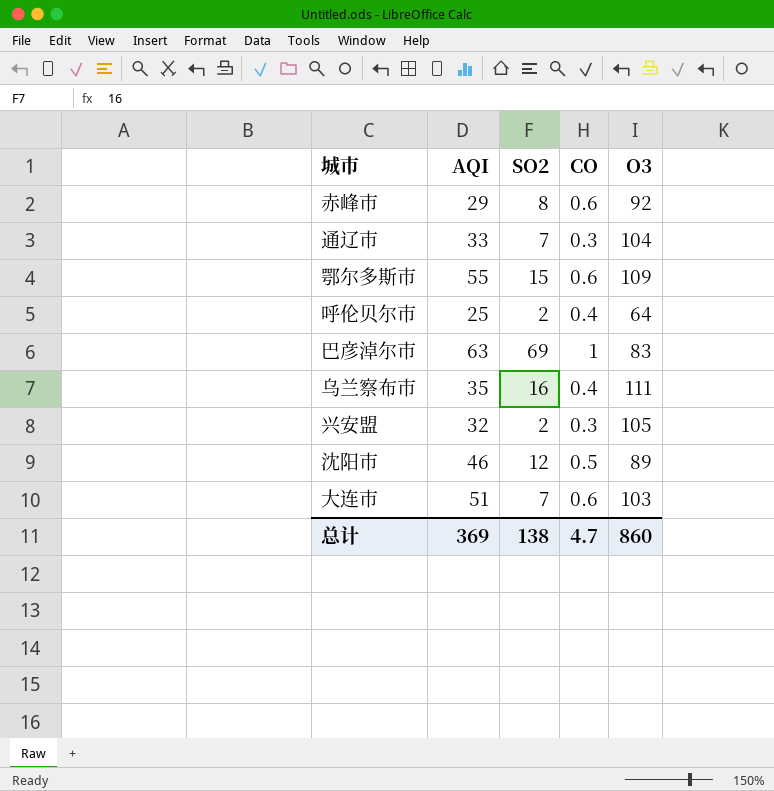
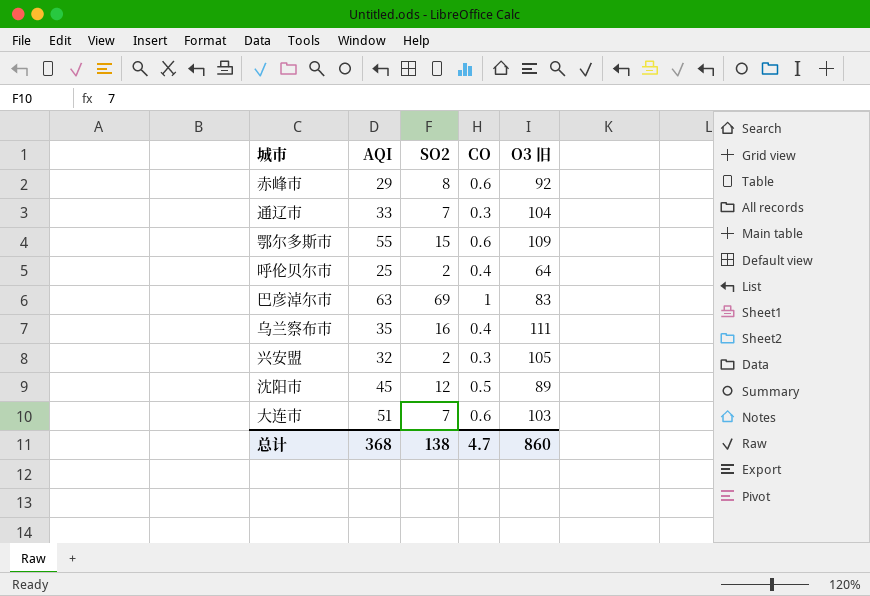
column name: O3 -> O3 旧
沈阳市 | AQI: 46 -> 45
总计 | AQI: 369 -> 368

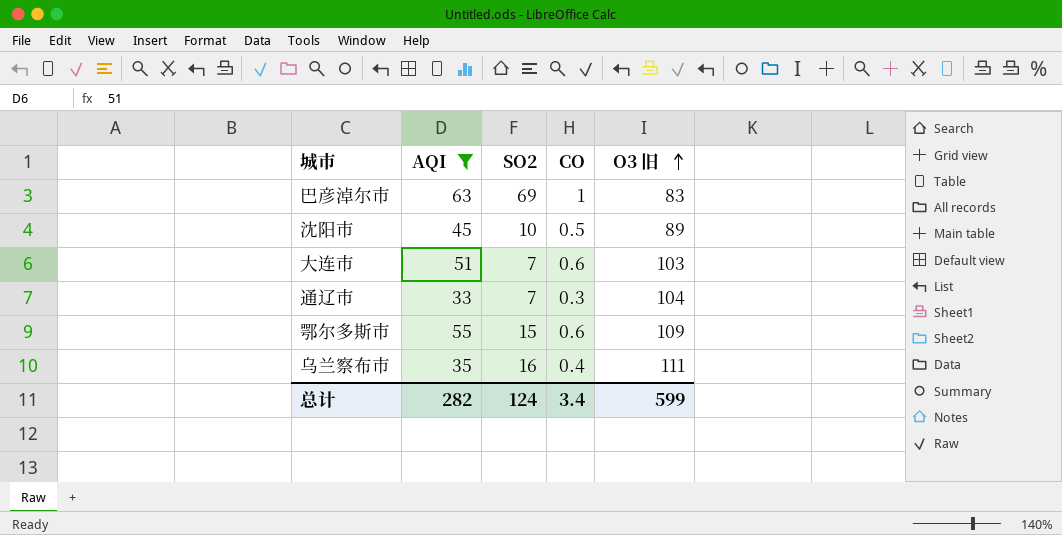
filter: none -> AQI >= 33
row order: none -> O3 旧 ascending
沈阳市 | SO2: 12 -> 10
总计 | AQI: 368 -> 282
总计 | SO2: 138 -> 124
总计 | CO: 4.7 -> 3.4
总计 | O3 旧: 860 -> 599

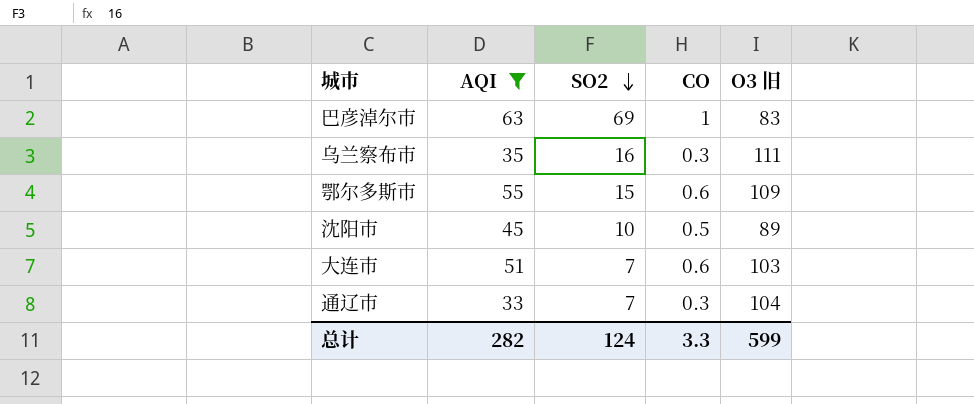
row order: O3 旧 ascending -> SO2 descending
乌兰察布市 | CO: 0.4 -> 0.3
总计 | CO: 3.4 -> 3.3

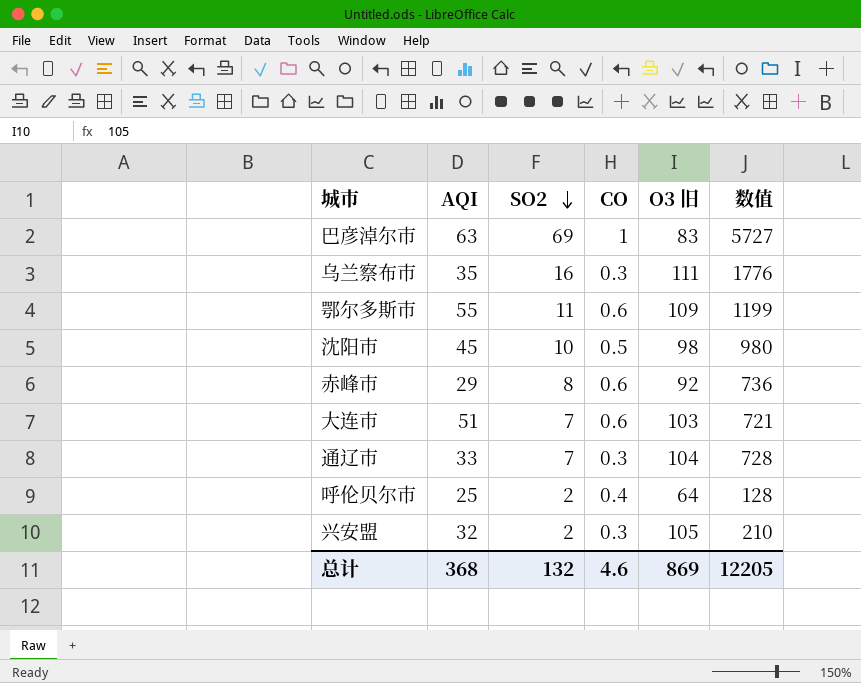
filter: AQI >= 33 -> none
column 数值 | formula: none -> [SO2] * [O3 旧]
鄂尔多斯市 | SO2: 15 -> 11
沈阳市 | O3 旧: 89 -> 98
总计 | AQI: 282 -> 368
总计 | SO2: 124 -> 132
总计 | CO: 3.3 -> 4.6
总计 | O3 旧: 599 -> 869

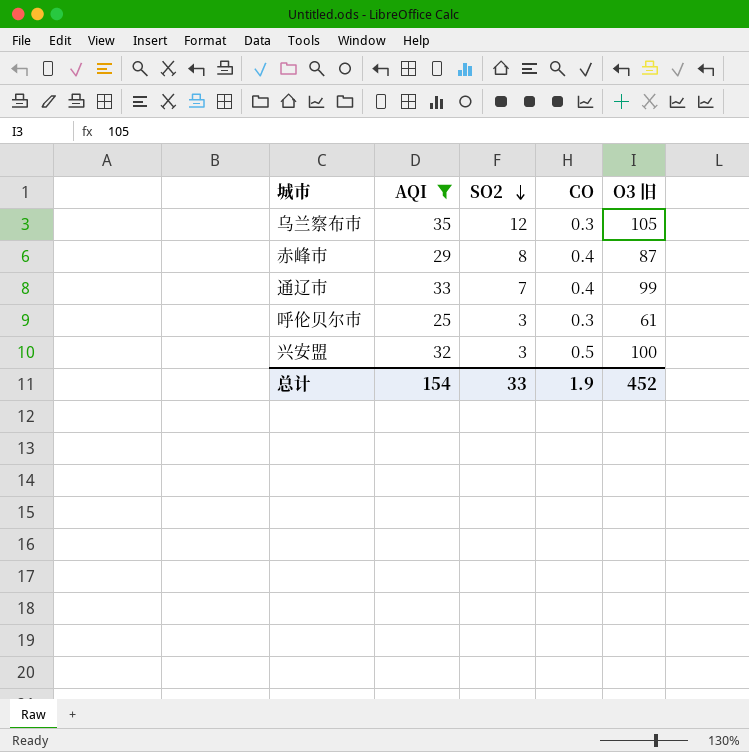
filter: none -> AQI <= 35
column 数值 | formula: [SO2] * [O3 旧] -> none
乌兰察布市 | SO2: 16 -> 12
乌兰察布市 | O3 旧: 111 -> 105
赤峰市 | CO: 0.6 -> 0.4
赤峰市 | O3 旧: 92 -> 87
通辽市 | CO: 0.3 -> 0.4
通辽市 | O3 旧: 104 -> 99
呼伦贝尔市 | SO2: 2 -> 3
呼伦贝尔市 | CO: 0.4 -> 0.3
呼伦贝尔市 | O3 旧: 64 -> 61
兴安盟 | SO2: 2 -> 3
兴安盟 | CO: 0.3 -> 0.5
兴安盟 | O3 旧: 105 -> 100
总计 | AQI: 368 -> 154
总计 | SO2: 132 -> 33
总计 | CO: 4.6 -> 1.9
总计 | O3 旧: 869 -> 452

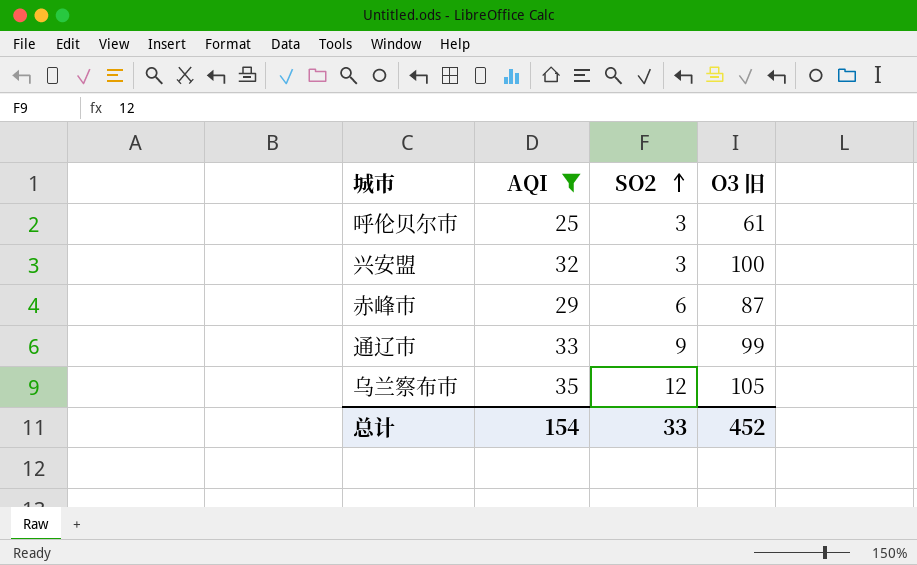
row order: SO2 descending -> SO2 ascending
column CO | position: 4 -> none
赤峰市 | SO2: 8 -> 6
通辽市 | SO2: 7 -> 9

